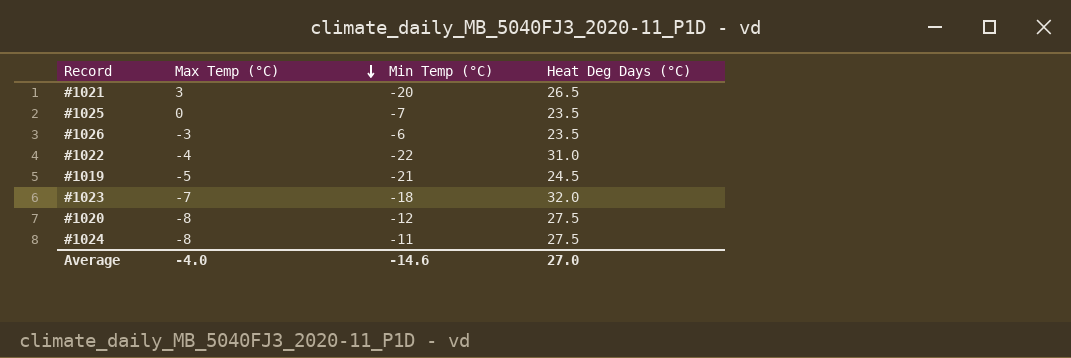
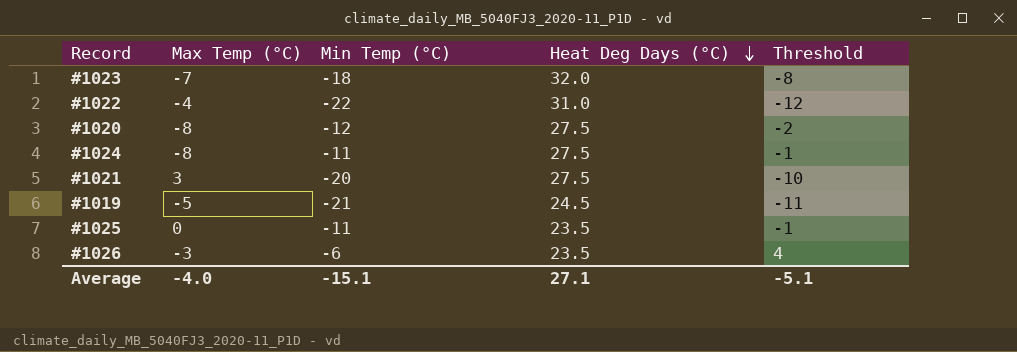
row order: Max Temp (°C) descending -> Heat Deg Days (°C) descending
column Threshold | formula: none -> [Min Temp (°C)] + 10
#1021 | Heat Deg Days (°C): 26.5 -> 27.5
#1025 | Min Temp (°C): -7 -> -11
Average | Min Temp (°C): -14.6 -> -15.1
Average | Heat Deg Days (°C): 27.0 -> 27.1

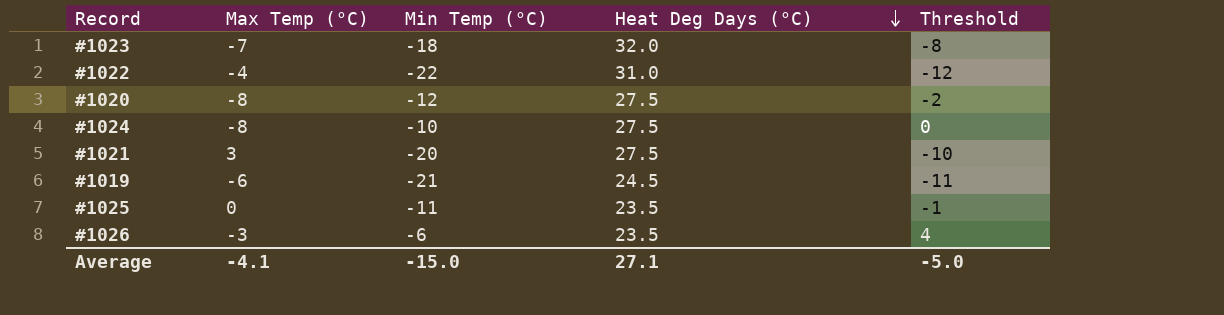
#1024 | Min Temp (°C): -11 -> -10
#1024 | Threshold: -1 -> 0
#1019 | Max Temp (°C): -5 -> -6
Average | Max Temp (°C): -4.0 -> -4.1
Average | Min Temp (°C): -15.1 -> -15.0
Average | Threshold: -5.1 -> -5.0

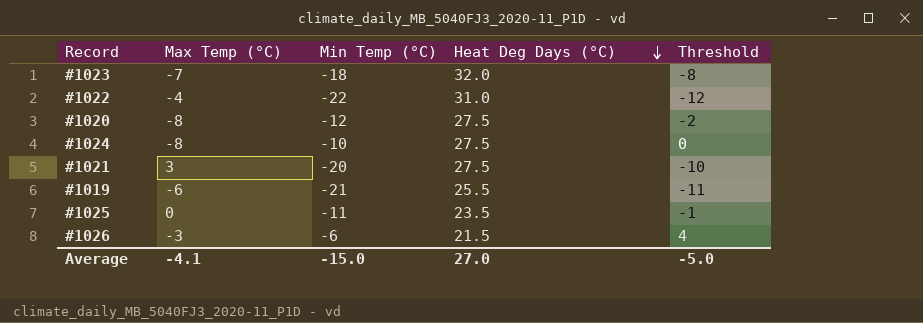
#1019 | Heat Deg Days (°C): 24.5 -> 25.5
#1026 | Heat Deg Days (°C): 23.5 -> 21.5
Average | Heat Deg Days (°C): 27.1 -> 27.0

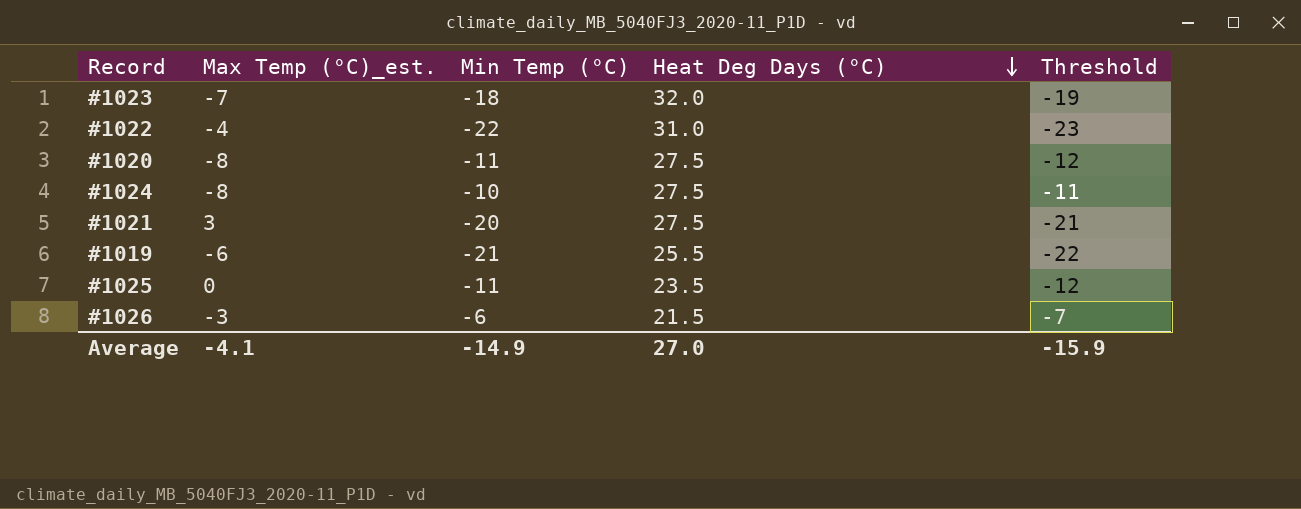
column name: Max Temp (°C) -> Max Temp (°C)_est.
column Threshold | formula: [Min Temp (°C)] + 10 -> [Min Temp (°C)] - 1
#1020 | Min Temp (°C): -12 -> -11
Average | Min Temp (°C): -15.0 -> -14.9
Average | Threshold: -5.0 -> -15.9

